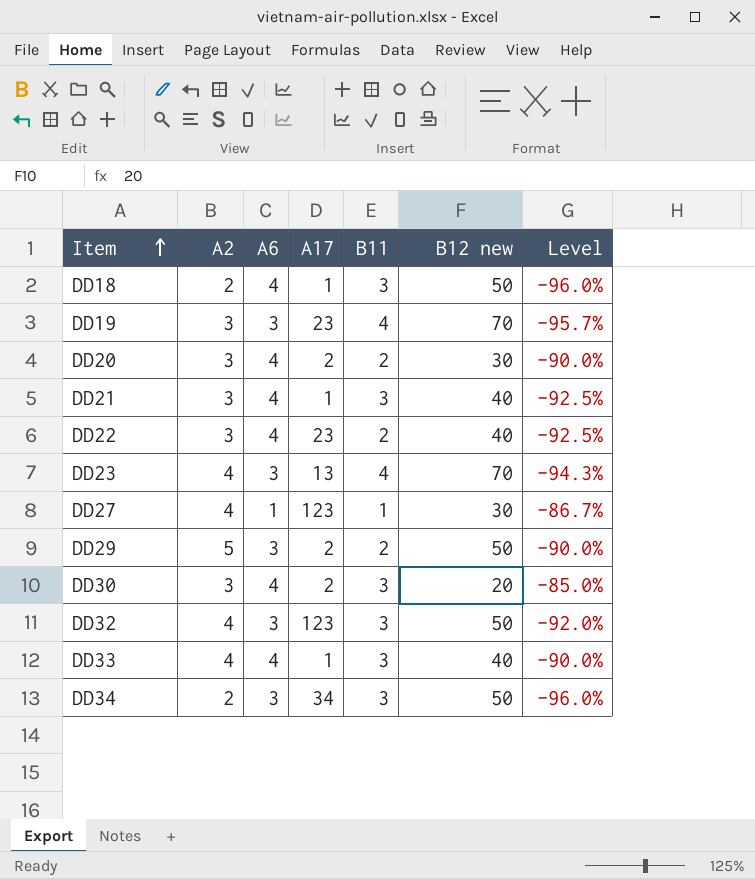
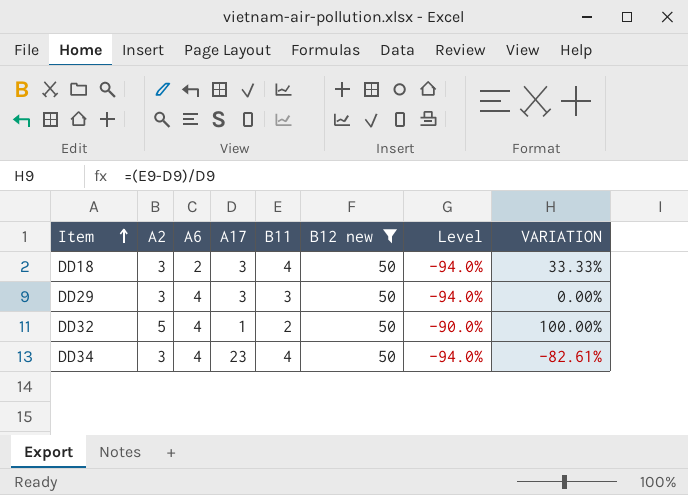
filter: none -> B12 new = 50
column VARIATION | formula: none -> ([B11] - [A17]) / [A17]
DD18 | A2: 2 -> 3
DD18 | A6: 4 -> 2
DD18 | A17: 1 -> 3
DD18 | B11: 3 -> 4
DD18 | Level: -96.0% -> -94.0%
DD29 | A2: 5 -> 3
DD29 | A6: 3 -> 4
DD29 | A17: 2 -> 3
DD29 | B11: 2 -> 3
DD29 | Level: -90.0% -> -94.0%
DD32 | A2: 4 -> 5
DD32 | A6: 3 -> 4
DD32 | A17: 123 -> 1
DD32 | B11: 3 -> 2
DD32 | Level: -92.0% -> -90.0%
DD34 | A2: 2 -> 3
DD34 | A6: 3 -> 4
DD34 | A17: 34 -> 23
DD34 | B11: 3 -> 4
DD34 | Level: -96.0% -> -94.0%

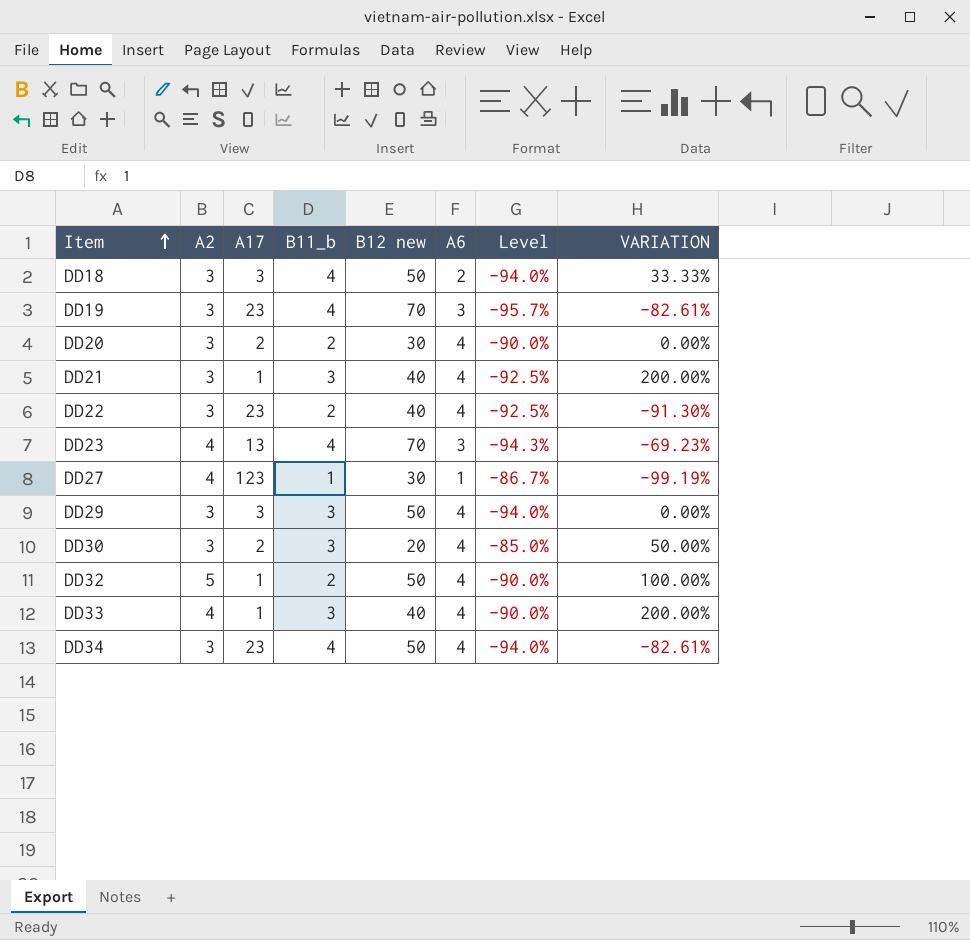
filter: B12 new = 50 -> none
column name: B11 -> B11_b
column A6 | position: 3 -> 6

